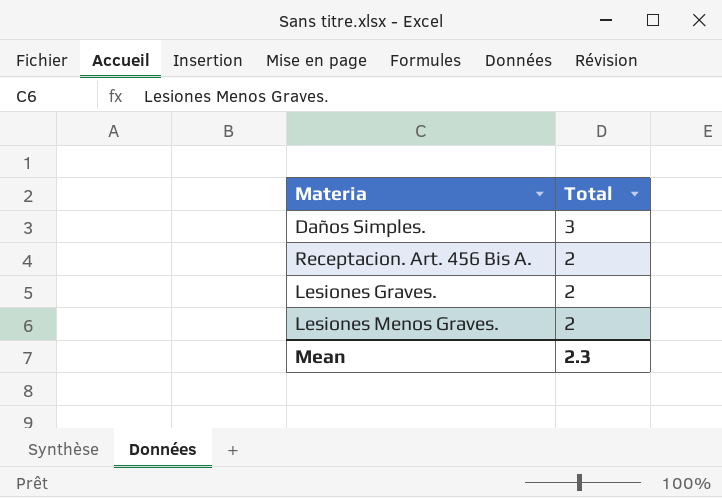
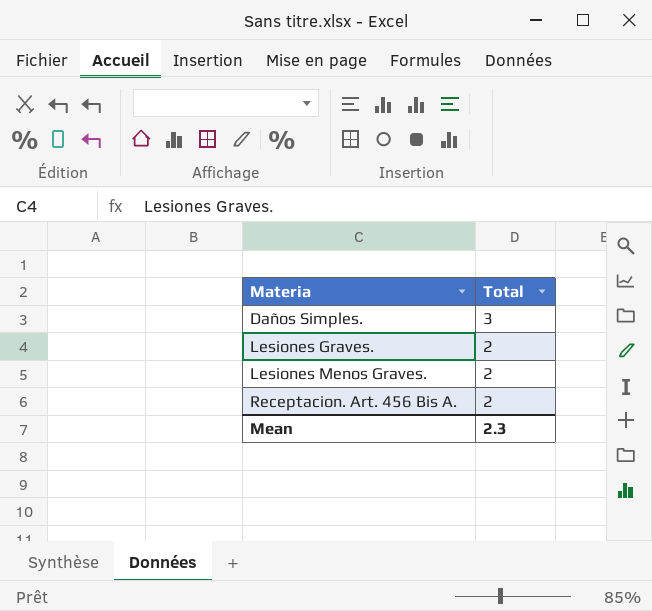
row order: Total descending -> Materia ascending

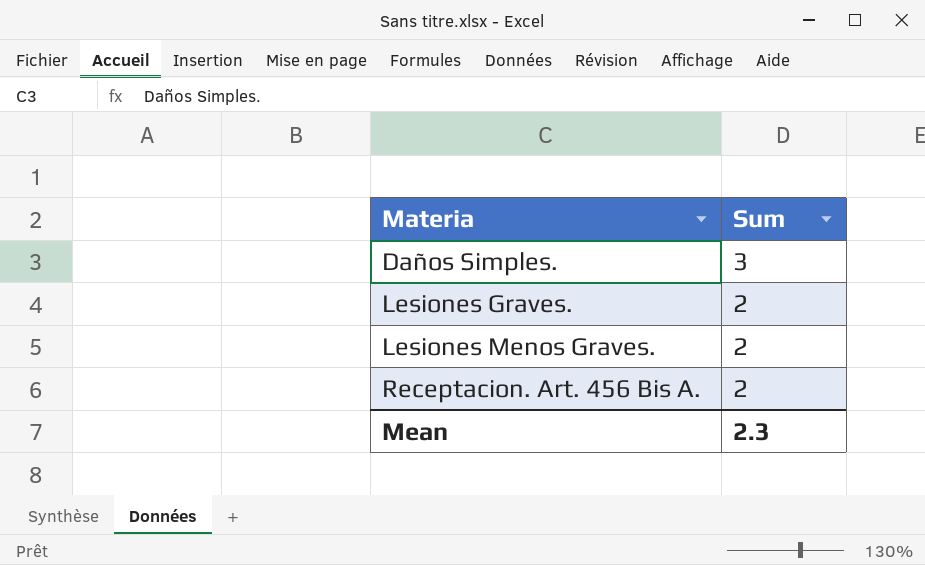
column name: Total -> Sum

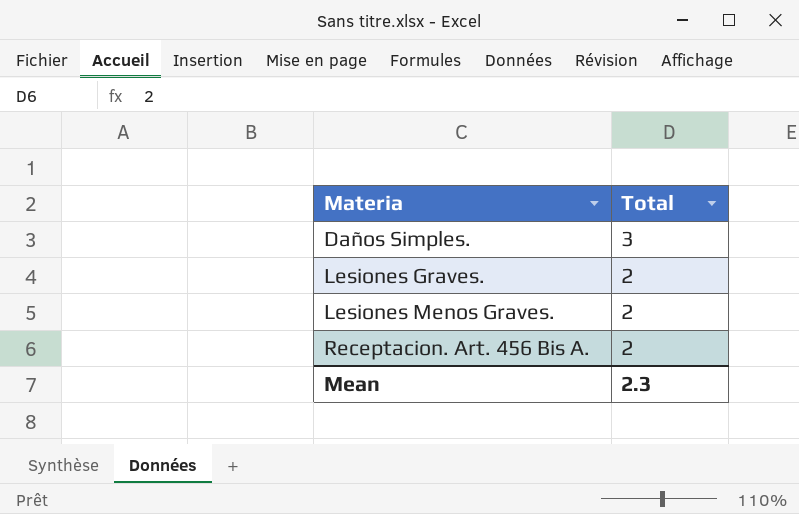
column name: Sum -> Total

